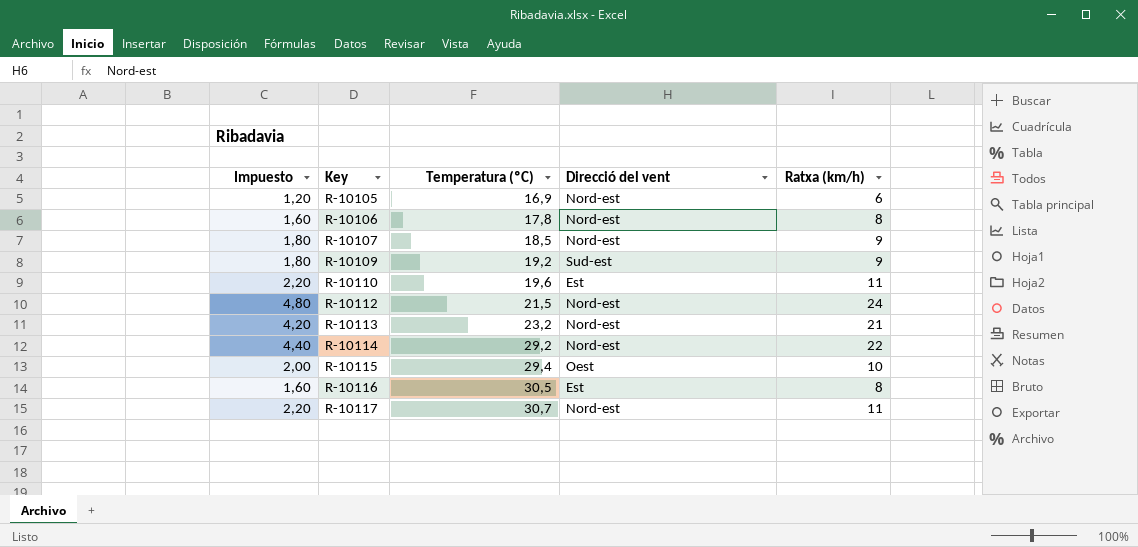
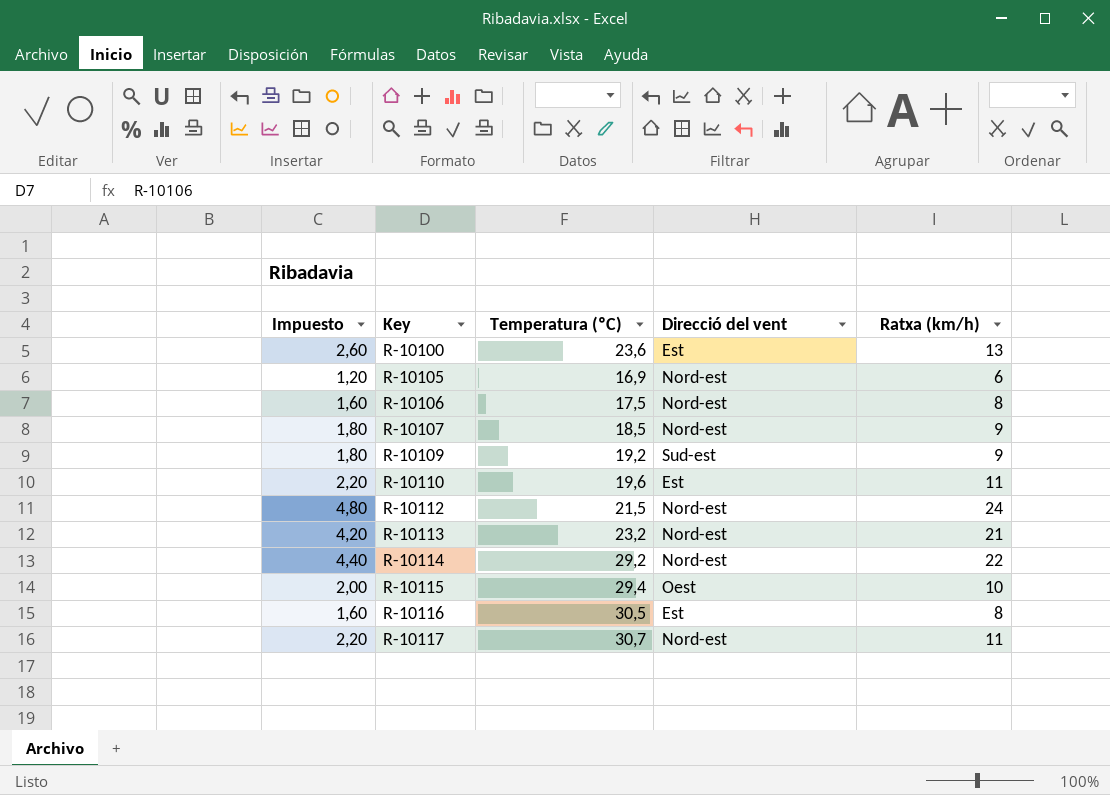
row R-10100: none -> 2,60 | 23,6 | Est | 13
R-10106 | Temperatura (ºC): 17,8 -> 17,5

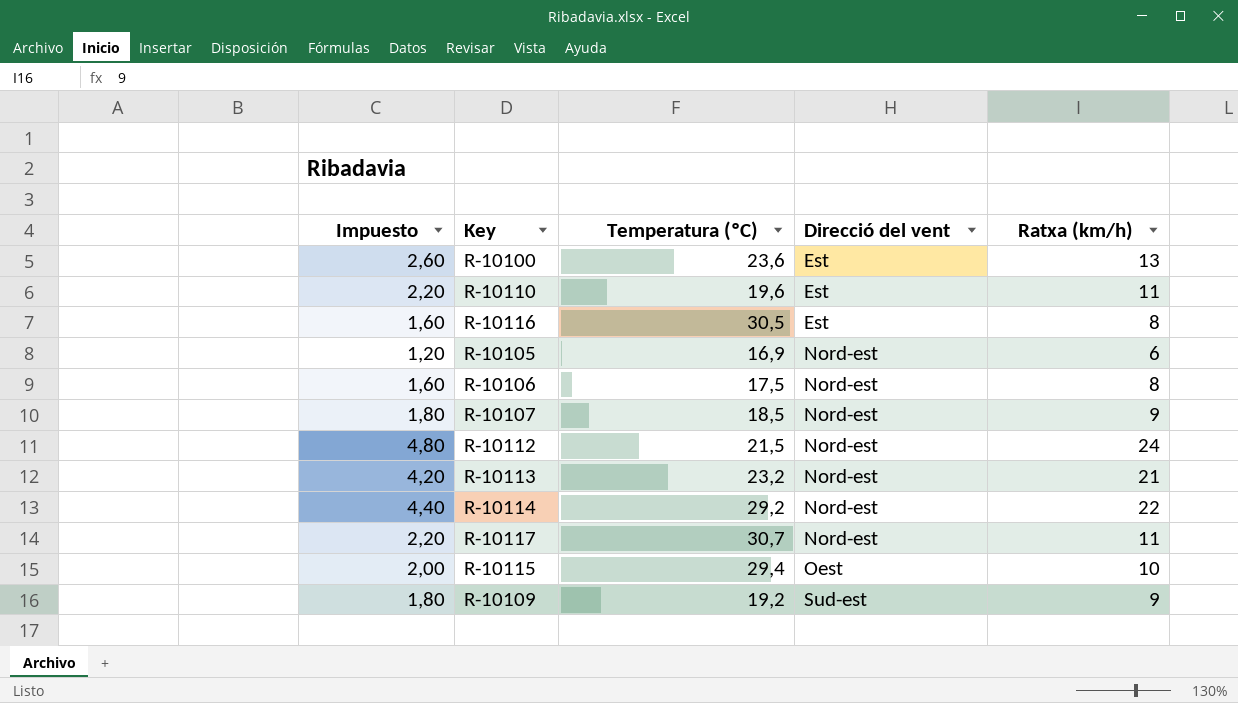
row order: Key ascending -> Direcció del vent ascending

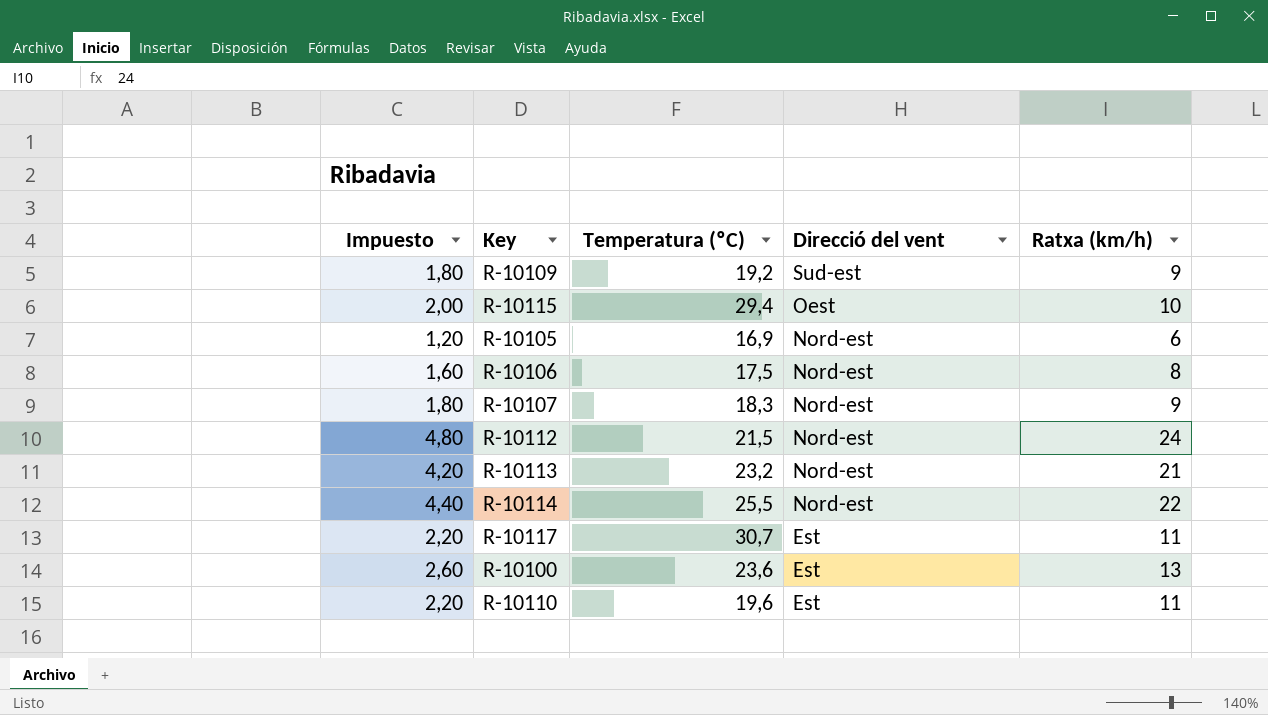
row order: Direcció del vent ascending -> Direcció del vent descending
row R-10116: 1,60 | 30,5 | Est | 8 -> none
R-10107 | Temperatura (ºC): 18,5 -> 18,3
R-10114 | Temperatura (ºC): 29,2 -> 25,5
R-10117 | Direcció del vent: Nord-est -> Est

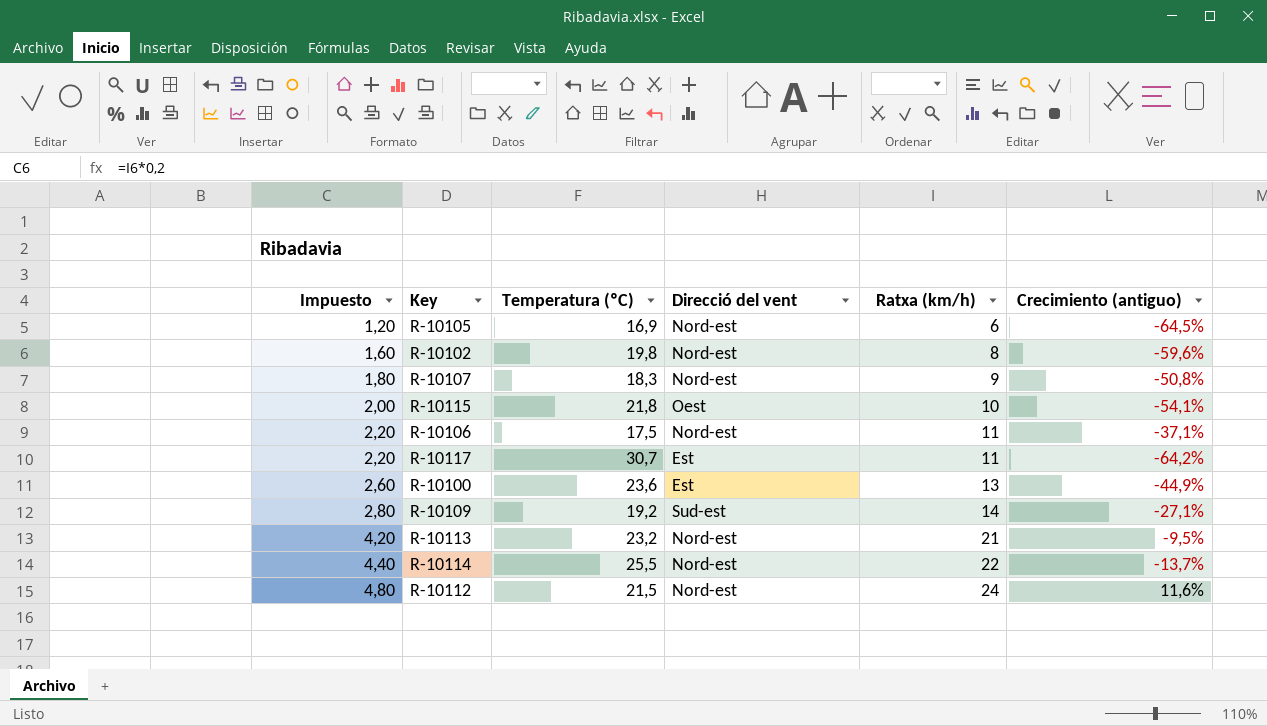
row order: Direcció del vent descending -> Impuesto ascending
column Crecimiento (antiguo) | formula: none -> ([Ratxa (km/h)] - [Temperatura (ºC)]) / [Temperatura (ºC)]
row R-10110: 2,20 | 19,6 | Est | 11 -> none
row R-10102: none -> 1,60 | 19,8 | Nord-est | 8 | -59,6%
R-10115 | Temperatura (ºC): 29,4 -> 21,8
R-10106 | Impuesto: 1,60 -> 2,20
R-10106 | Ratxa (km/h): 8 -> 11
R-10109 | Impuesto: 1,80 -> 2,80
R-10109 | Ratxa (km/h): 9 -> 14

